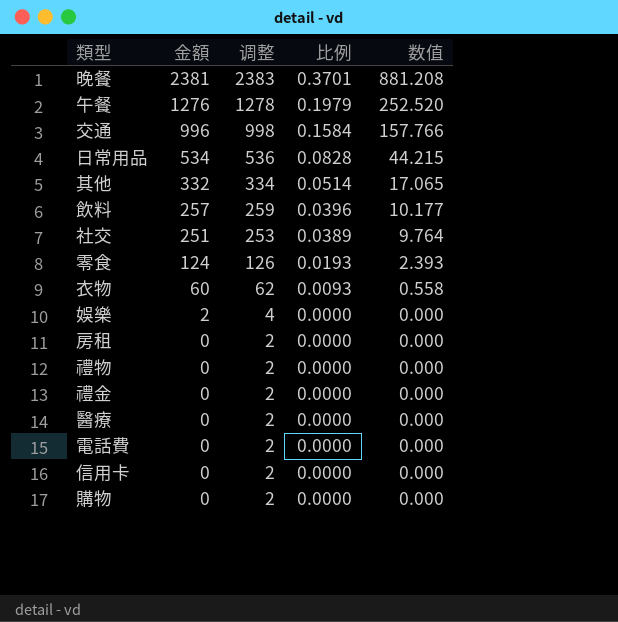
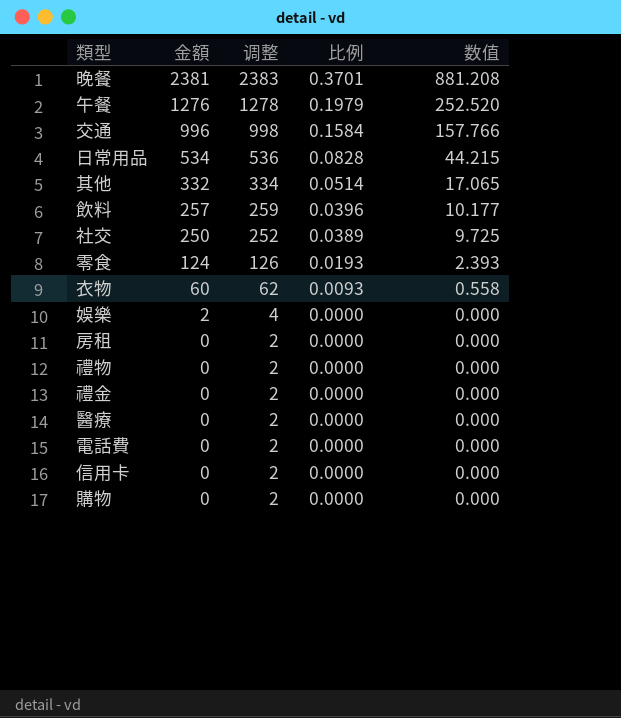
社交 | 金額: 251 -> 250
社交 | 调整: 253 -> 252
社交 | 数值: 9.764 -> 9.725

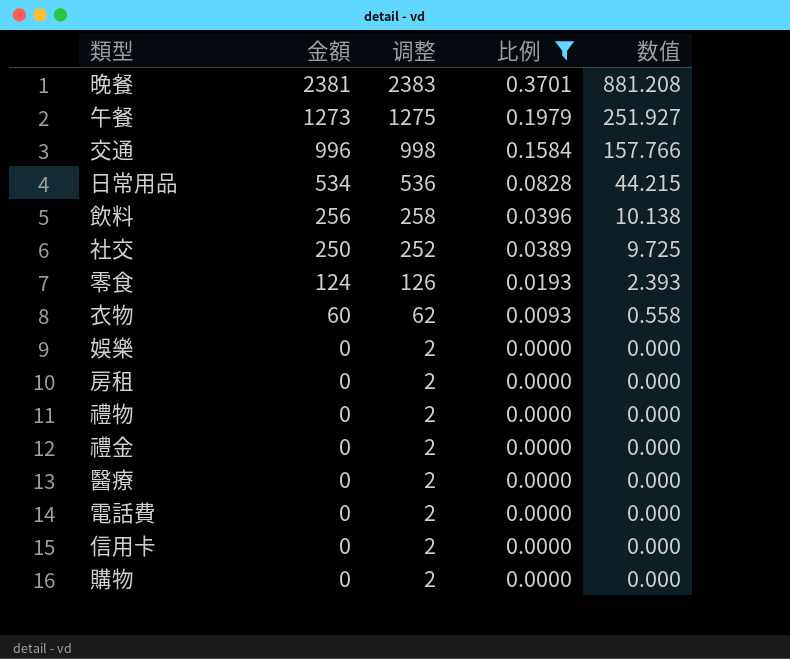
filter: none -> 比例 != 0.0514
午餐 | 金額: 1276 -> 1273
午餐 | 调整: 1278 -> 1275
午餐 | 数值: 252.520 -> 251.927
飲料 | 金額: 257 -> 256
飲料 | 调整: 259 -> 258
飲料 | 数值: 10.177 -> 10.138
娛樂 | 金額: 2 -> 0
娛樂 | 调整: 4 -> 2

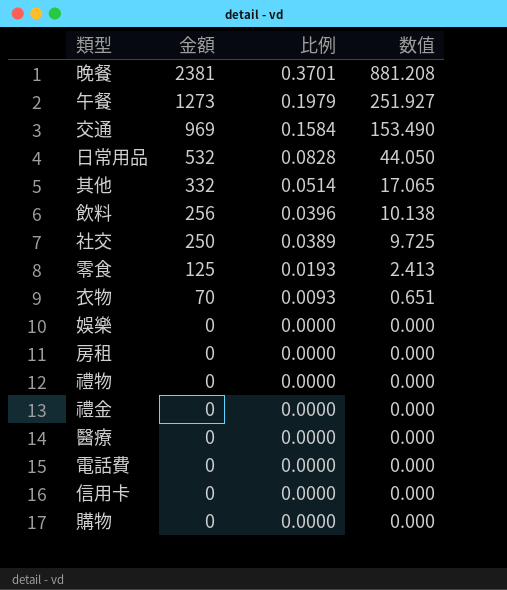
filter: 比例 != 0.0514 -> none
column 调整 | formula: [金額] + 2 -> none
交通 | 金額: 996 -> 969
交通 | 数值: 157.766 -> 153.490
日常用品 | 金額: 534 -> 532
日常用品 | 数值: 44.215 -> 44.050
零食 | 金額: 124 -> 125
零食 | 数值: 2.393 -> 2.413
衣物 | 金額: 60 -> 70
衣物 | 数值: 0.558 -> 0.651

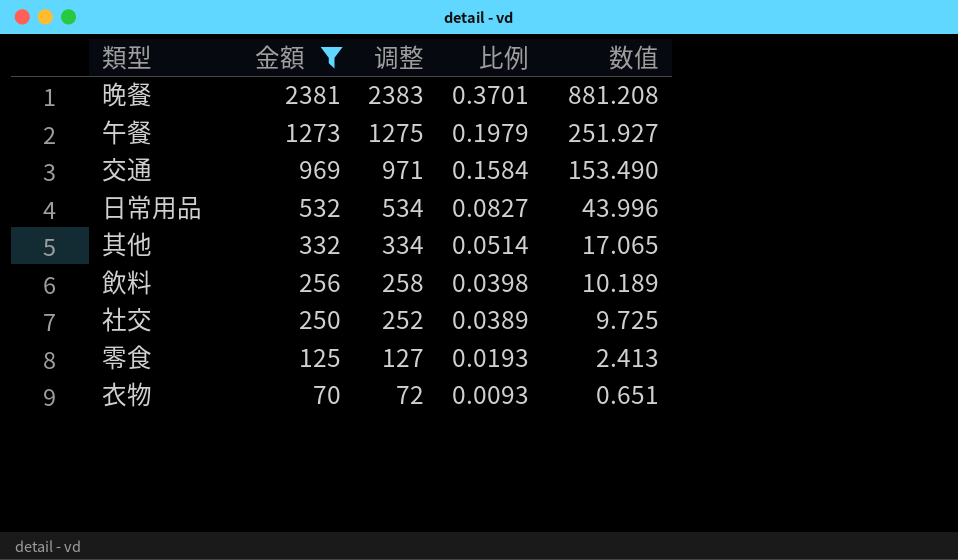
filter: none -> 金額 != 0
column 调整 | formula: none -> [金額] + 2
日常用品 | 比例: 0.0828 -> 0.0827
日常用品 | 数值: 44.050 -> 43.996
飲料 | 比例: 0.0396 -> 0.0398
飲料 | 数值: 10.138 -> 10.189

